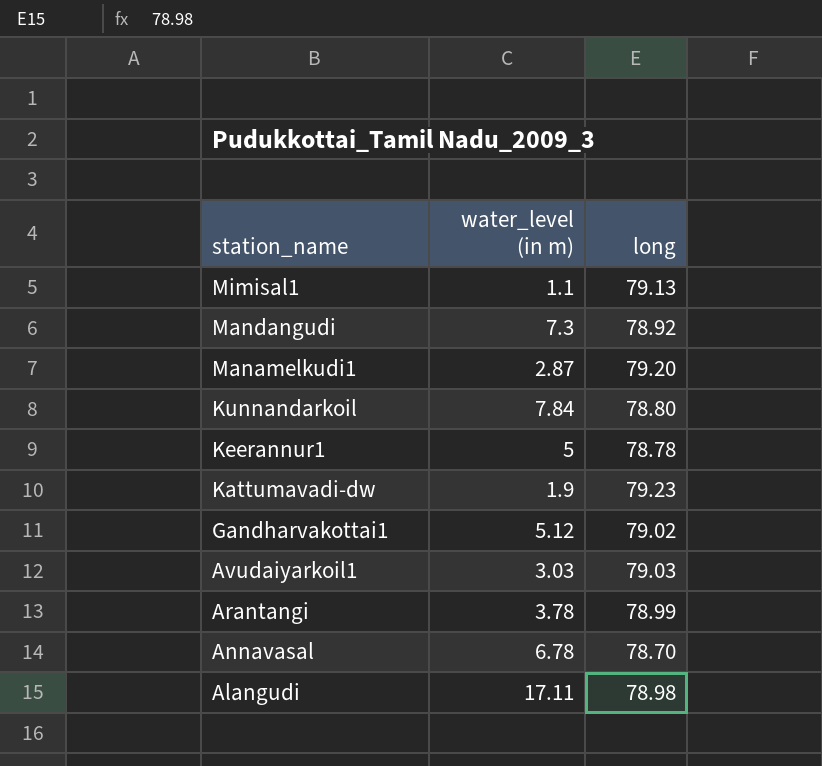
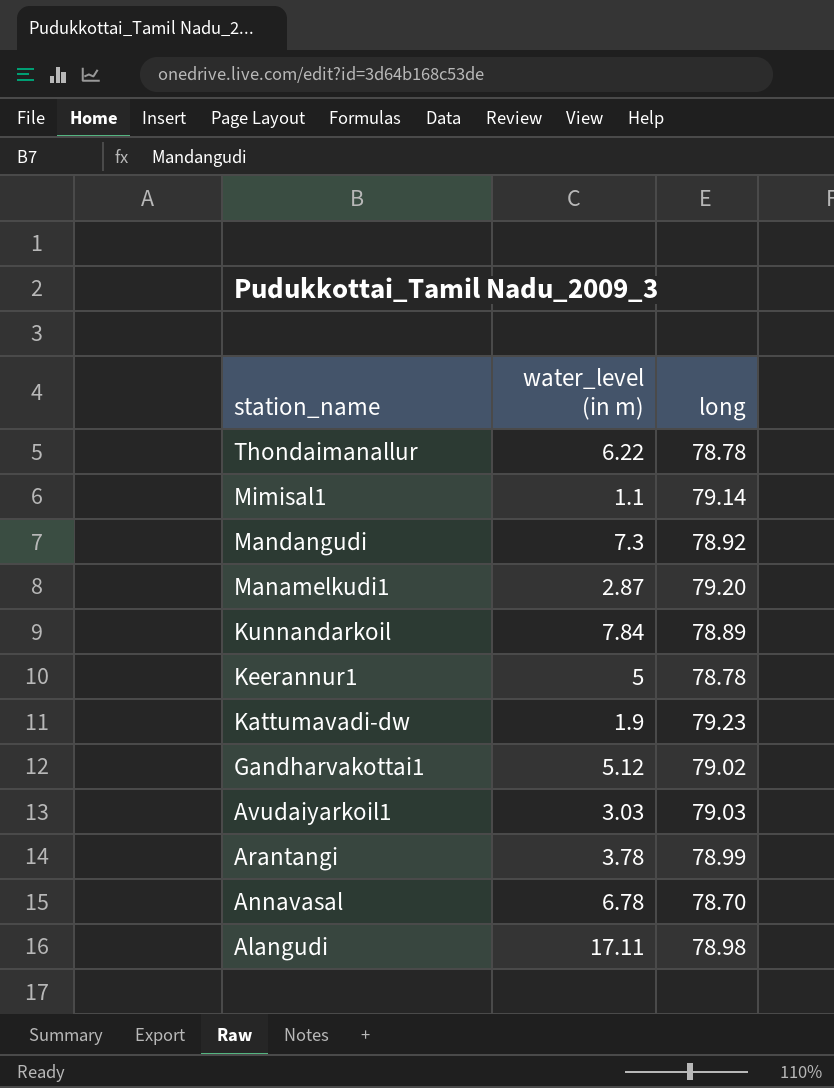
row Thondaimanallur: none -> 6.22 | 78.78
Mimisal1 | long: 79.13 -> 79.14
Kunnandarkoil | long: 78.80 -> 78.89

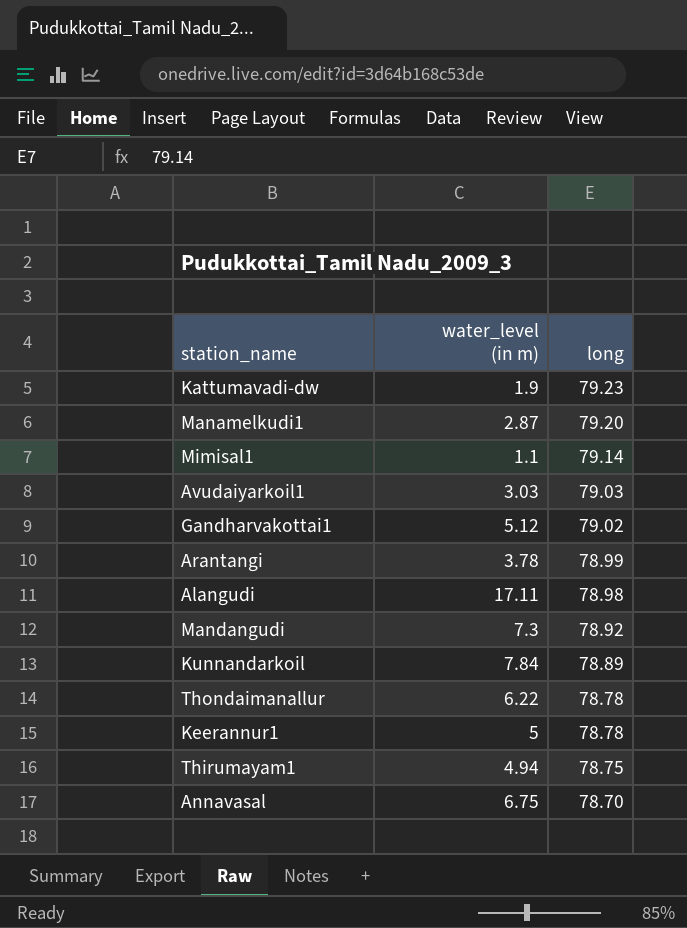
row order: station_name descending -> long descending
row Thirumayam1: none -> 4.94 | 78.75
Annavasal | water_level (in m): 6.78 -> 6.75

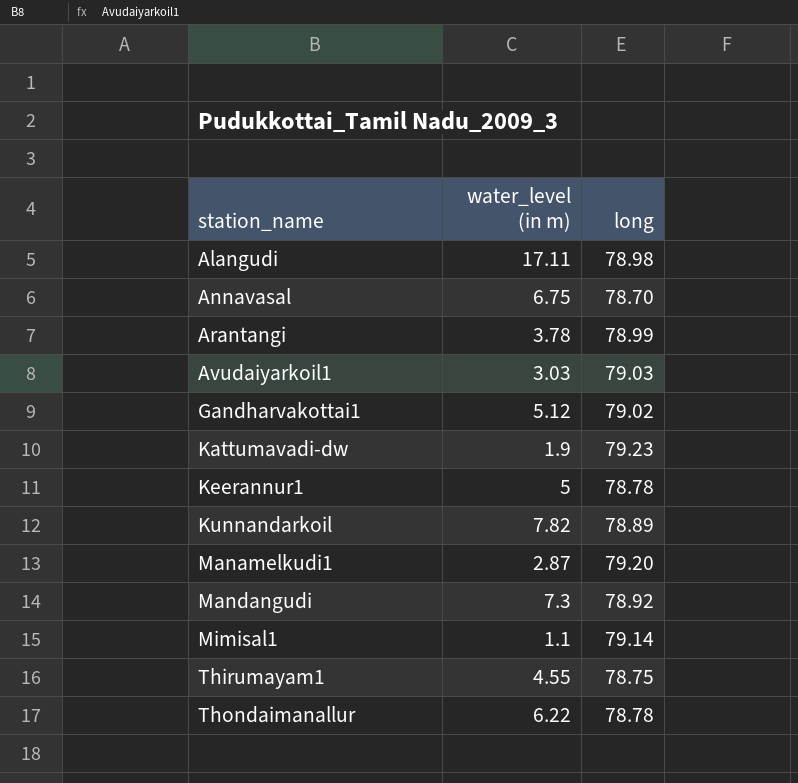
row order: long descending -> station_name ascending
Kunnandarkoil | water_level (in m): 7.84 -> 7.82
Thirumayam1 | water_level (in m): 4.94 -> 4.55

